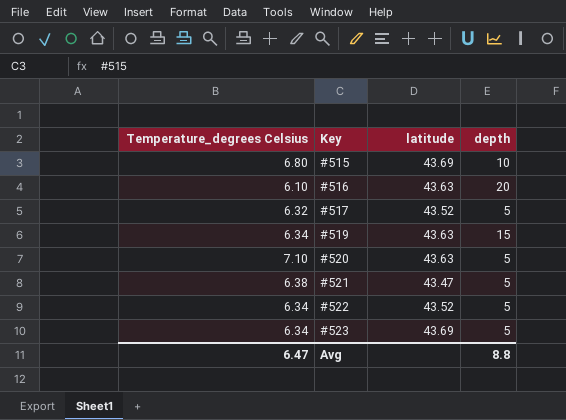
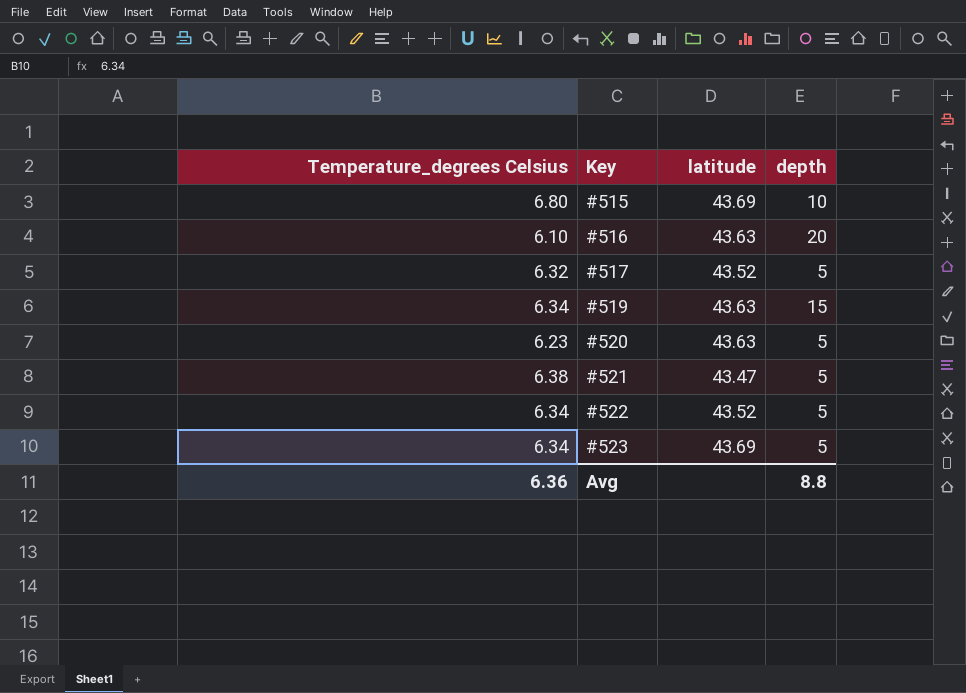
#520 | Temperature_degrees Celsius: 7.10 -> 6.23
Avg | Temperature_degrees Celsius: 6.47 -> 6.36

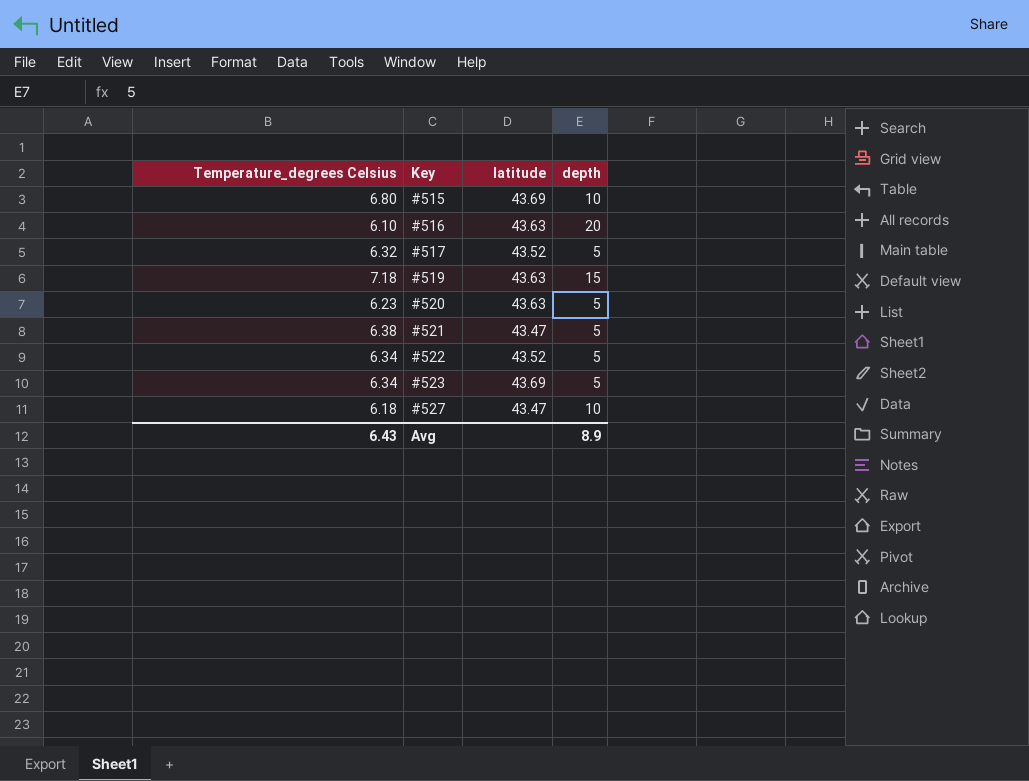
#519 | Temperature_degrees Celsius: 6.34 -> 7.18
row #527: none -> 6.18 | 43.47 | 10
Avg | Temperature_degrees Celsius: 6.36 -> 6.43
Avg | depth: 8.8 -> 8.9

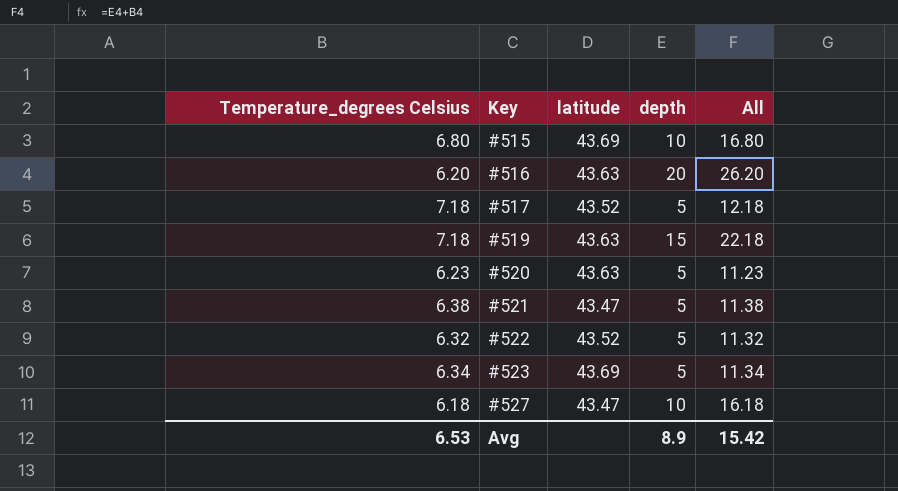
column All | formula: none -> [Temperature_degrees Celsius] + [depth]
#516 | Temperature_degrees Celsius: 6.10 -> 6.20
#517 | Temperature_degrees Celsius: 6.32 -> 7.18
#522 | Temperature_degrees Celsius: 6.34 -> 6.32
Avg | Temperature_degrees Celsius: 6.43 -> 6.53

